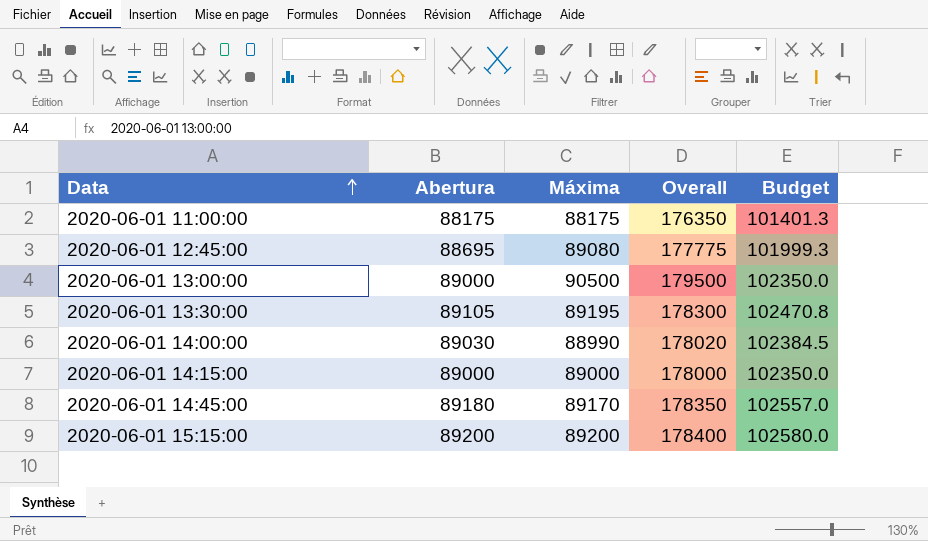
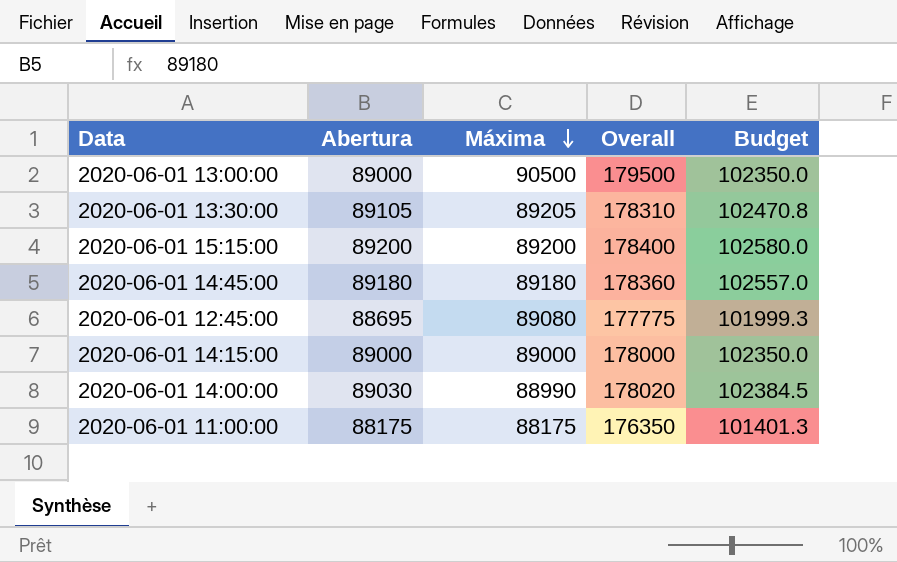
row order: Data ascending -> Máxima descending
2020-06-01 13:30:00 | Máxima: 89195 -> 89205
2020-06-01 13:30:00 | Overall: 178300 -> 178310
2020-06-01 14:45:00 | Máxima: 89170 -> 89180
2020-06-01 14:45:00 | Overall: 178350 -> 178360

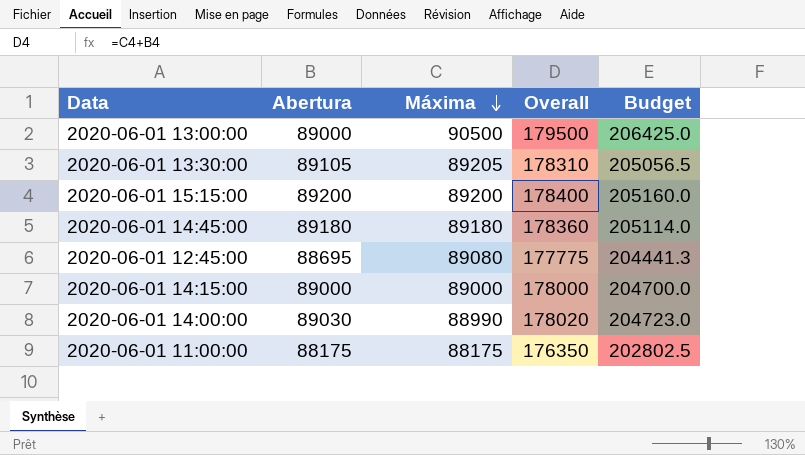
column Budget | formula: [Abertura] * 1.15 -> [Overall] * 1.15

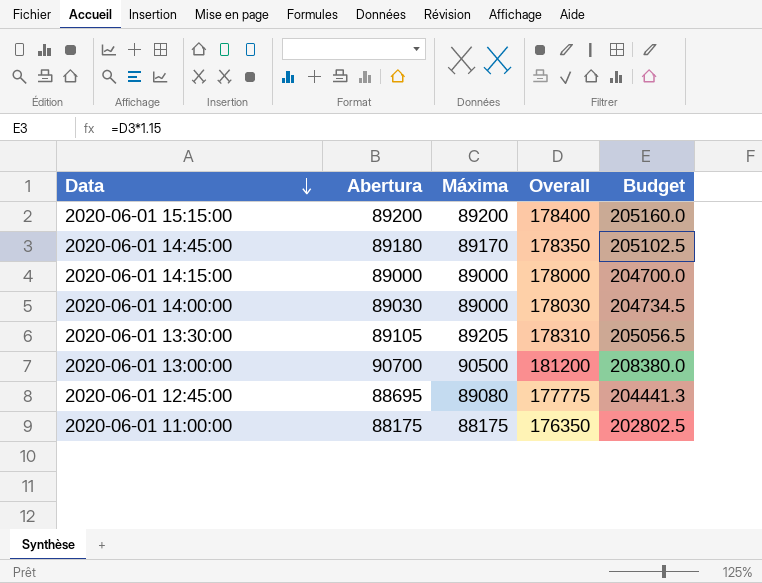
row order: Máxima descending -> Data descending
2020-06-01 14:45:00 | Máxima: 89180 -> 89170
2020-06-01 14:45:00 | Overall: 178360 -> 178350
2020-06-01 14:45:00 | Budget: 205114.0 -> 205102.5
2020-06-01 14:00:00 | Máxima: 88990 -> 89000
2020-06-01 14:00:00 | Overall: 178020 -> 178030
2020-06-01 14:00:00 | Budget: 204723.0 -> 204734.5
2020-06-01 13:00:00 | Abertura: 89000 -> 90700
2020-06-01 13:00:00 | Overall: 179500 -> 181200
2020-06-01 13:00:00 | Budget: 206425.0 -> 208380.0

